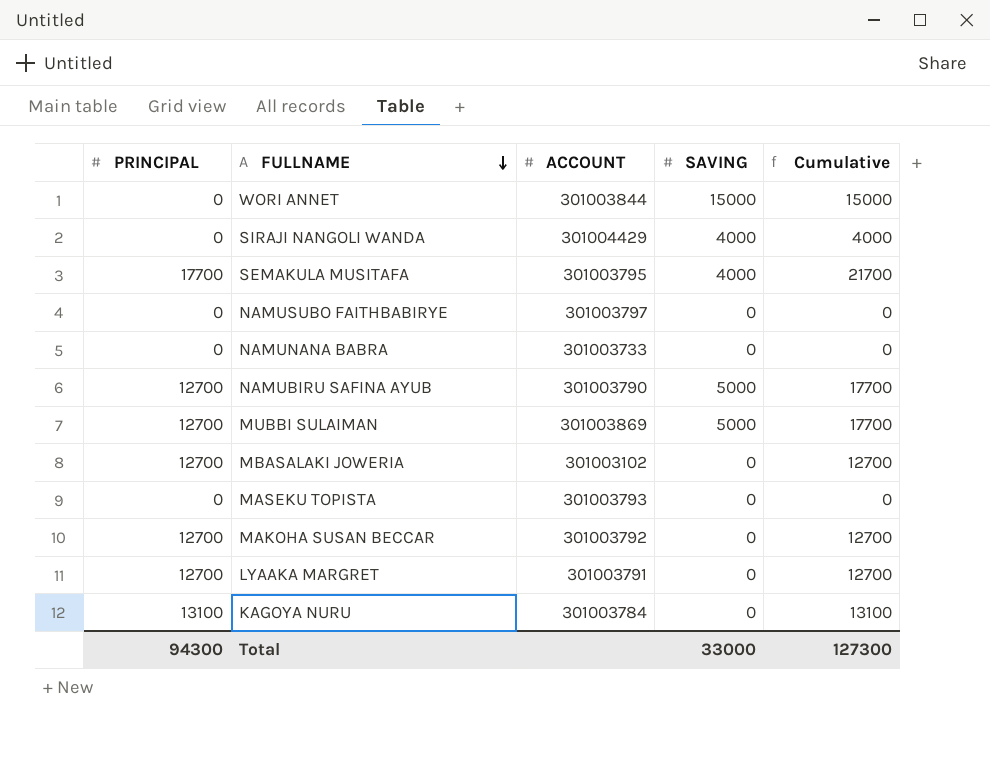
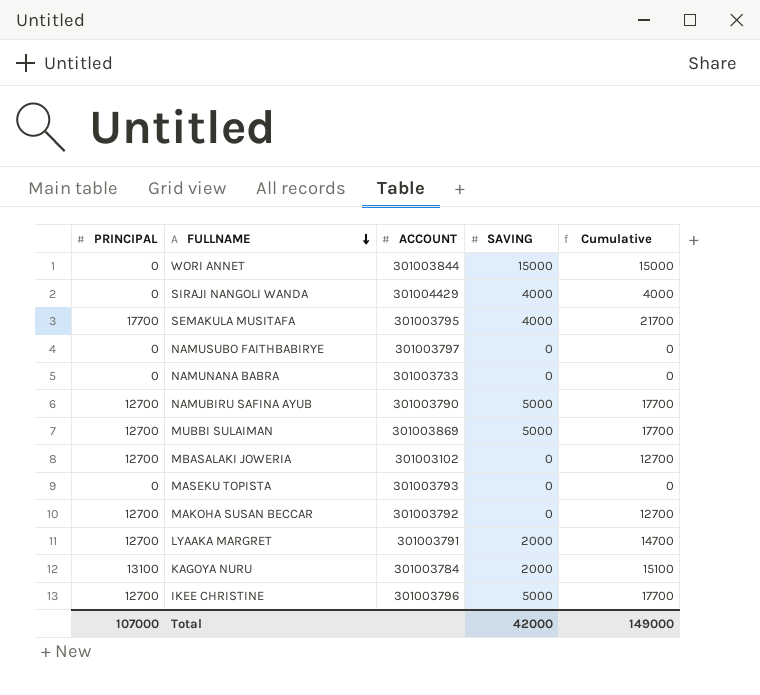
LYAAKA MARGRET | SAVING: 0 -> 2000
LYAAKA MARGRET | Cumulative: 12700 -> 14700
KAGOYA NURU | SAVING: 0 -> 2000
KAGOYA NURU | Cumulative: 13100 -> 15100
row IKEE CHRISTINE: none -> 12700 | 301003796 | 5000 | 17700
Total | PRINCIPAL: 94300 -> 107000
Total | SAVING: 33000 -> 42000
Total | Cumulative: 127300 -> 149000

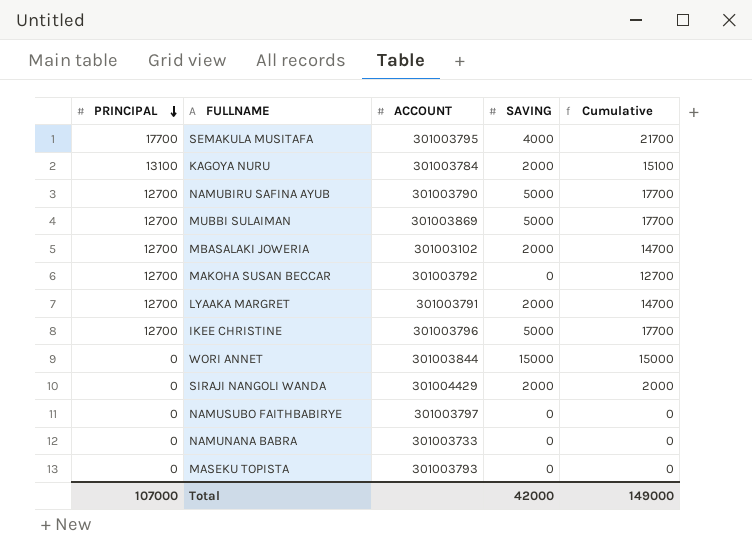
row order: FULLNAME descending -> PRINCIPAL descending
MBASALAKI JOWERIA | SAVING: 0 -> 2000
MBASALAKI JOWERIA | Cumulative: 12700 -> 14700
SIRAJI NANGOLI WANDA | SAVING: 4000 -> 2000
SIRAJI NANGOLI WANDA | Cumulative: 4000 -> 2000

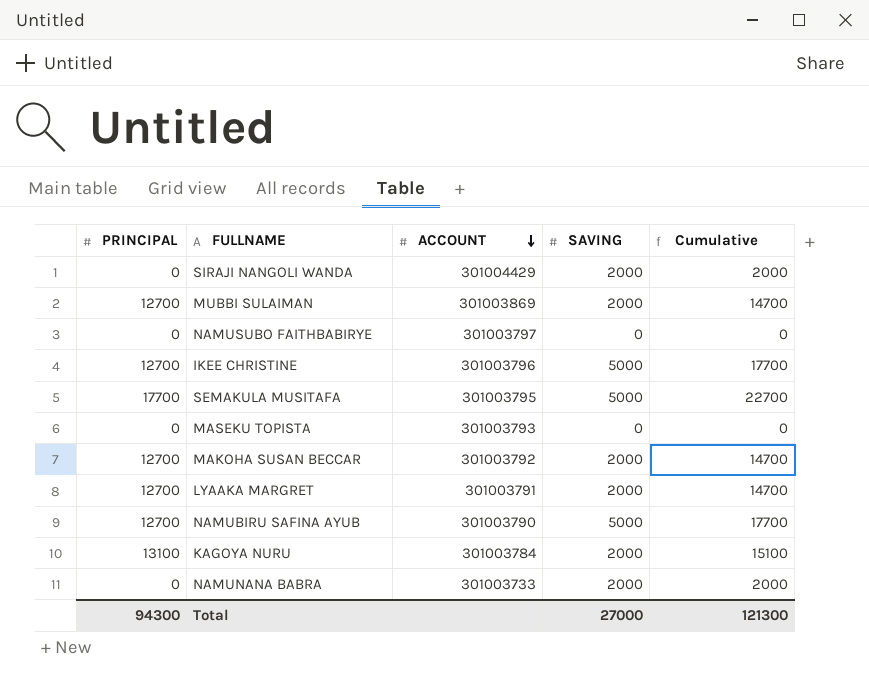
row order: PRINCIPAL descending -> ACCOUNT descending
row MBASALAKI JOWERIA: 12700 | 301003102 | 2000 | 14700 -> none
row WORI ANNET: 0 | 301003844 | 15000 | 15000 -> none
MUBBI SULAIMAN | SAVING: 5000 -> 2000
MUBBI SULAIMAN | Cumulative: 17700 -> 14700
SEMAKULA MUSITAFA | SAVING: 4000 -> 5000
SEMAKULA MUSITAFA | Cumulative: 21700 -> 22700
MAKOHA SUSAN BECCAR | SAVING: 0 -> 2000
MAKOHA SUSAN BECCAR | Cumulative: 12700 -> 14700
NAMUNANA BABRA | SAVING: 0 -> 2000
NAMUNANA BABRA | Cumulative: 0 -> 2000
Total | PRINCIPAL: 107000 -> 94300
Total | SAVING: 42000 -> 27000
Total | Cumulative: 149000 -> 121300

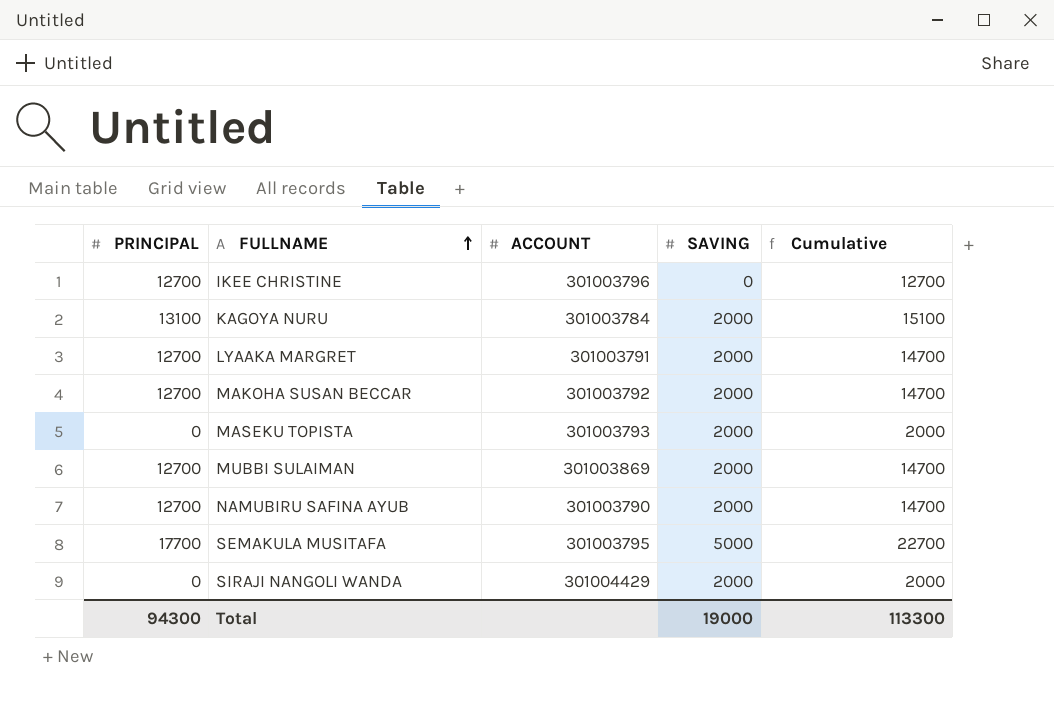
row order: ACCOUNT descending -> FULLNAME ascending
row NAMUSUBO FAITHBABIRYE: 0 | 301003797 | 0 | 0 -> none
row NAMUNANA BABRA: 0 | 301003733 | 2000 | 2000 -> none
IKEE CHRISTINE | SAVING: 5000 -> 0
IKEE CHRISTINE | Cumulative: 17700 -> 12700
MASEKU TOPISTA | SAVING: 0 -> 2000
MASEKU TOPISTA | Cumulative: 0 -> 2000
NAMUBIRU SAFINA AYUB | SAVING: 5000 -> 2000
NAMUBIRU SAFINA AYUB | Cumulative: 17700 -> 14700
Total | SAVING: 27000 -> 19000
Total | Cumulative: 121300 -> 113300

